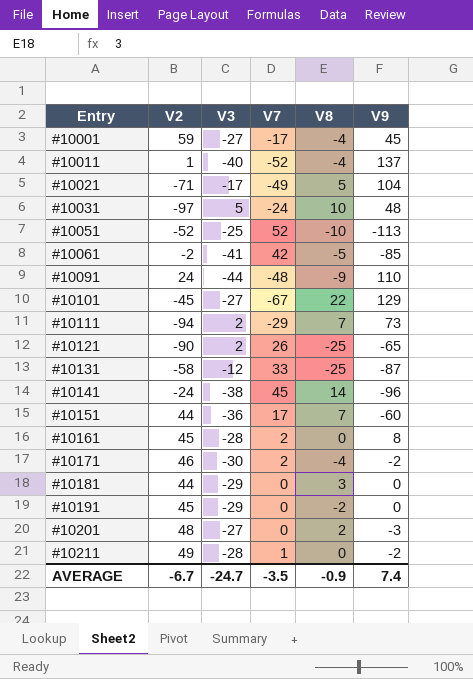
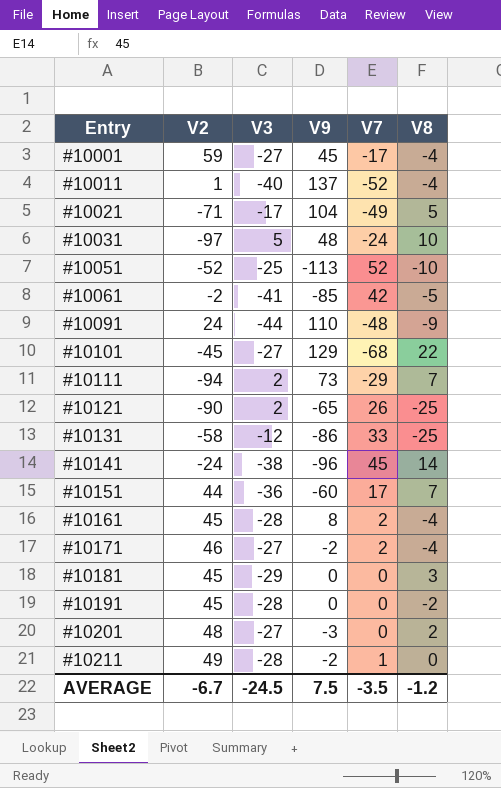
column V9 | position: 6 -> 4
#10101 | V7: -67 -> -68
#10131 | V9: -87 -> -86
#10161 | V8: 0 -> -4
#10171 | V3: -30 -> -27
#10181 | V2: 44 -> 45
#10191 | V3: -29 -> -28
AVERAGE | V3: -24.7 -> -24.5
AVERAGE | V9: 7.4 -> 7.5
AVERAGE | V8: -0.9 -> -1.2

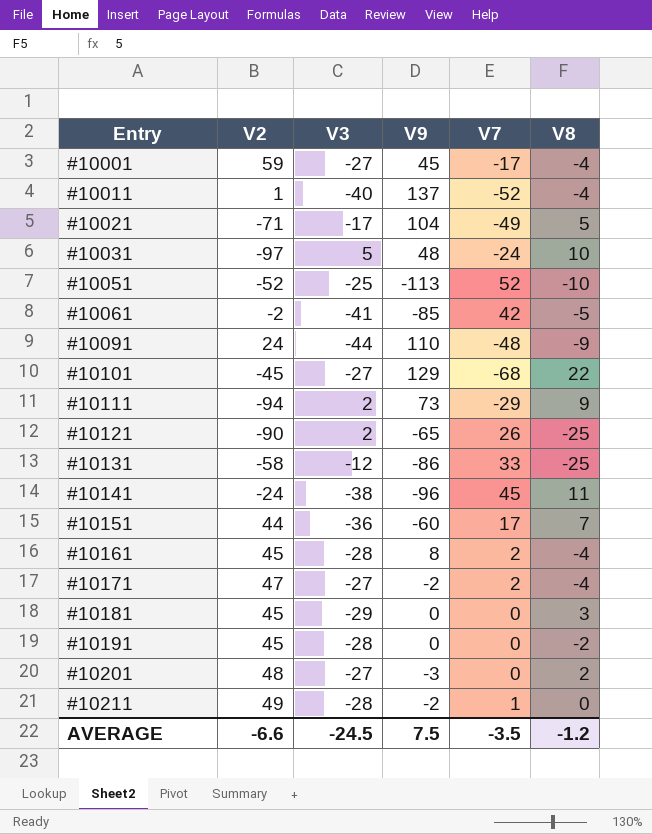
#10111 | V8: 7 -> 9
#10141 | V8: 14 -> 11
#10171 | V2: 46 -> 47
AVERAGE | V2: -6.7 -> -6.6

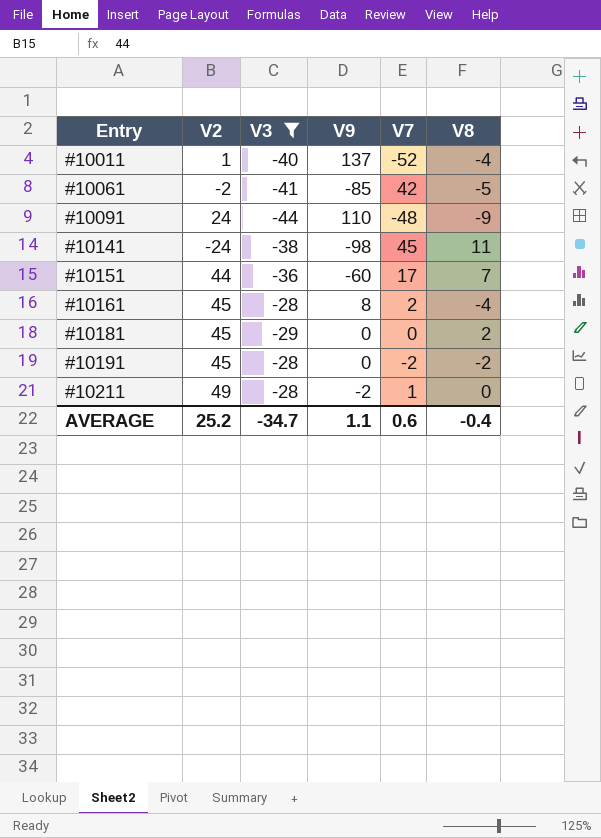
filter: none -> V3 <= -28
#10141 | V9: -96 -> -98
#10181 | V8: 3 -> 2
#10191 | V7: 0 -> -2
AVERAGE | V2: -6.6 -> 25.2
AVERAGE | V3: -24.5 -> -34.7
AVERAGE | V9: 7.5 -> 1.1
AVERAGE | V7: -3.5 -> 0.6
AVERAGE | V8: -1.2 -> -0.4

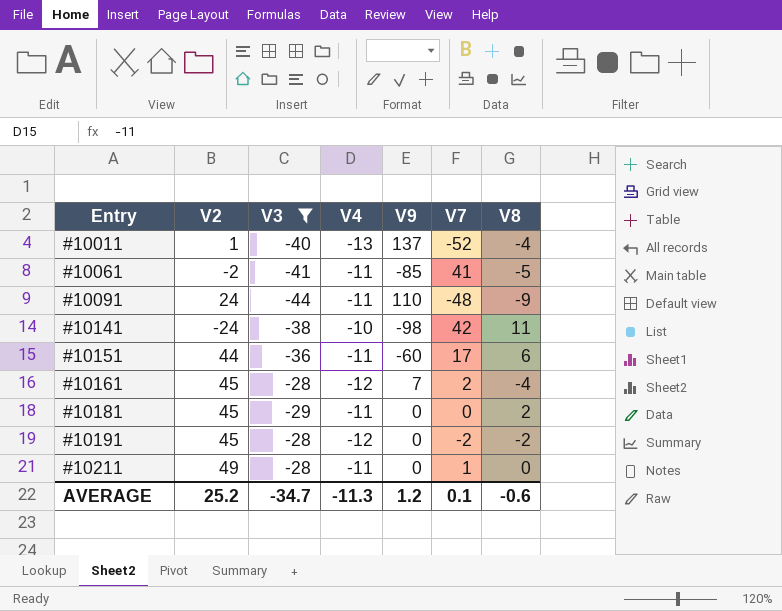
column V4 | position: none -> 4
#10061 | V7: 42 -> 41
#10141 | V7: 45 -> 42
#10151 | V8: 7 -> 6
#10161 | V9: 8 -> 7
#10211 | V9: -2 -> 0
AVERAGE | V9: 1.1 -> 1.2
AVERAGE | V7: 0.6 -> 0.1
AVERAGE | V8: -0.4 -> -0.6

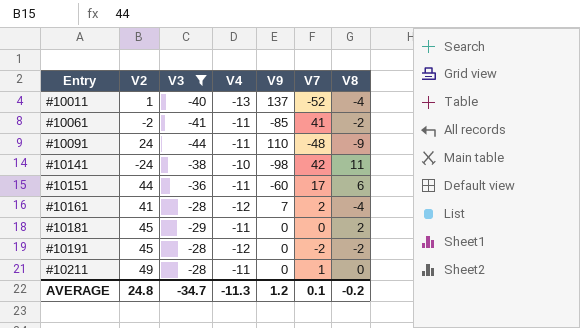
#10061 | V8: -5 -> -2
#10161 | V2: 45 -> 41
AVERAGE | V2: 25.2 -> 24.8
AVERAGE | V8: -0.6 -> -0.2

